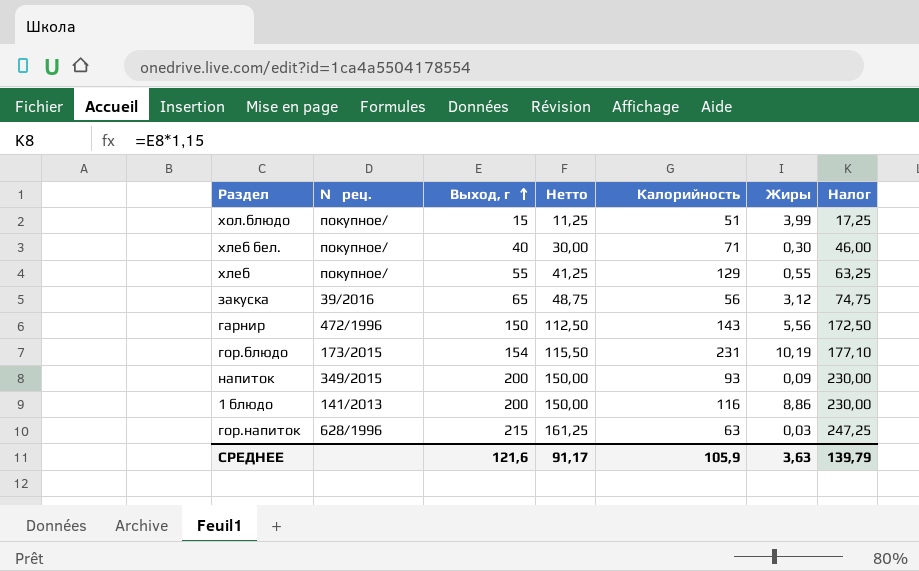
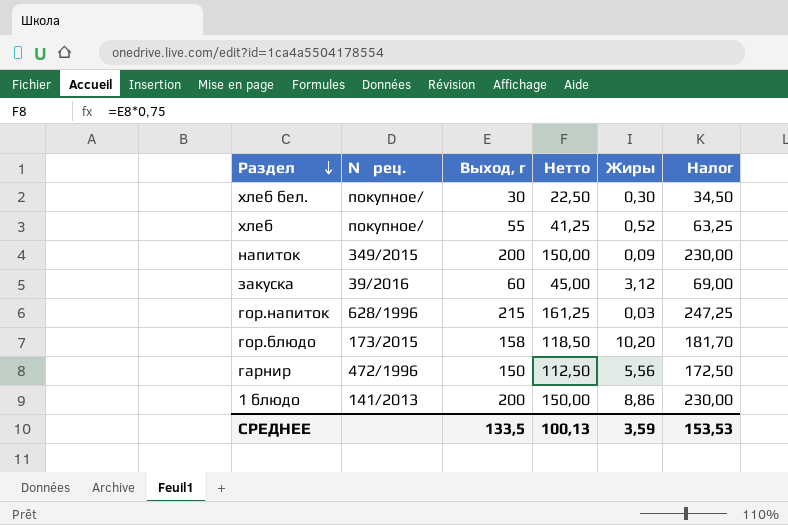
row order: Выход, г ascending -> Раздел descending
column Калорийность | position: 5 -> none
row хол.блюдо: покупное/ | 15 | 11,25 | 51 | 3,99 | 17,25 -> none
хлеб бел. | Выход, г: 40 -> 30
хлеб бел. | Нетто: 30,00 -> 22,50
хлеб бел. | Налог: 46,00 -> 34,50
хлеб | Жиры: 0,55 -> 0,52
закуска | Выход, г: 65 -> 60
закуска | Нетто: 48,75 -> 45,00
закуска | Налог: 74,75 -> 69,00
гор.блюдо | Выход, г: 154 -> 158
гор.блюдо | Нетто: 115,50 -> 118,50
гор.блюдо | Жиры: 10,19 -> 10,20
гор.блюдо | Налог: 177,10 -> 181,70
СРЕДНЕЕ | Выход, г: 121,6 -> 133,5
СРЕДНЕЕ | Нетто: 91,17 -> 100,13
СРЕДНЕЕ | Жиры: 3,63 -> 3,59
СРЕДНЕЕ | Налог: 139,79 -> 153,53

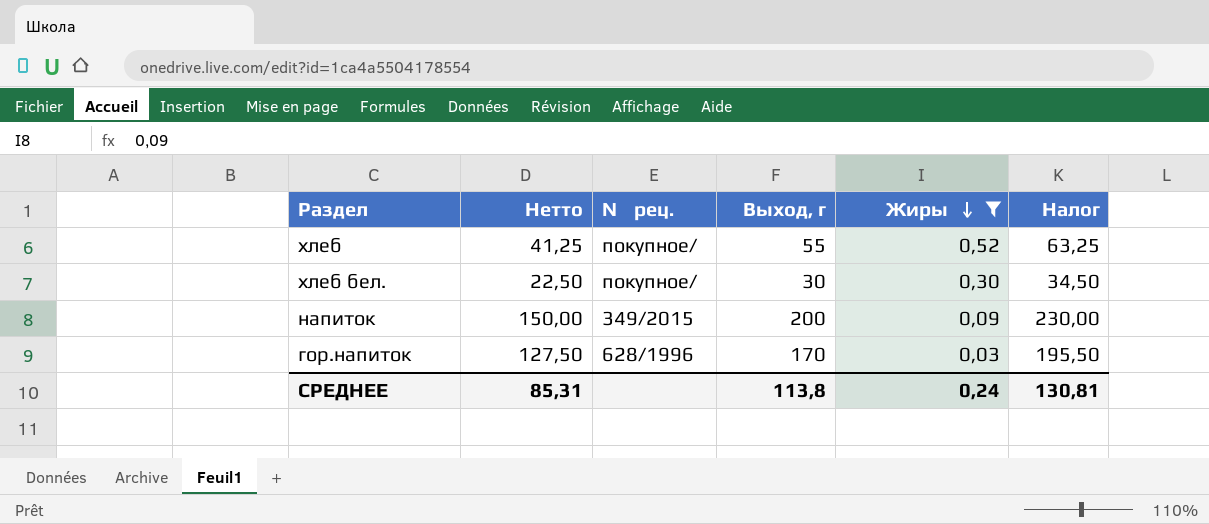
filter: none -> Жиры <= 0,52
row order: Раздел descending -> Жиры descending
column Нетто | position: 4 -> 2
гор.напиток | Нетто: 161,25 -> 127,50
гор.напиток | Выход, г: 215 -> 170
гор.напиток | Налог: 247,25 -> 195,50
СРЕДНЕЕ | Нетто: 100,13 -> 85,31
СРЕДНЕЕ | Выход, г: 133,5 -> 113,8
СРЕДНЕЕ | Жиры: 3,59 -> 0,24
СРЕДНЕЕ | Налог: 153,53 -> 130,81

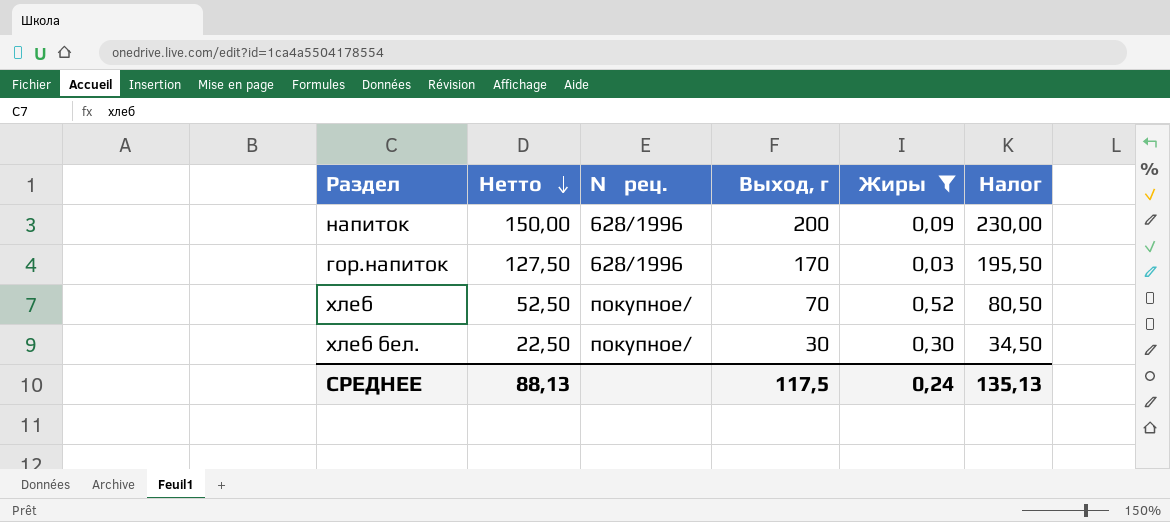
row order: Жиры descending -> Нетто descending
напиток | № рец.: 349/2015 -> 628/1996
хлеб | Нетто: 41,25 -> 52,50
хлеб | Выход, г: 55 -> 70
хлеб | Налог: 63,25 -> 80,50
СРЕДНЕЕ | Нетто: 85,31 -> 88,13
СРЕДНЕЕ | Выход, г: 113,8 -> 117,5
СРЕДНЕЕ | Налог: 130,81 -> 135,13

